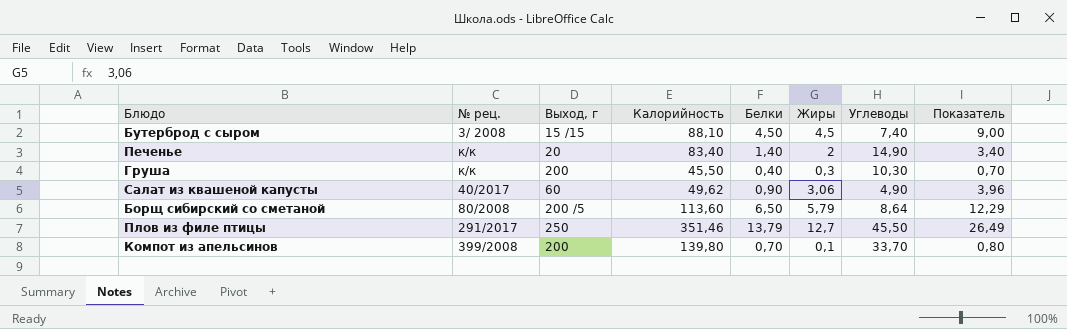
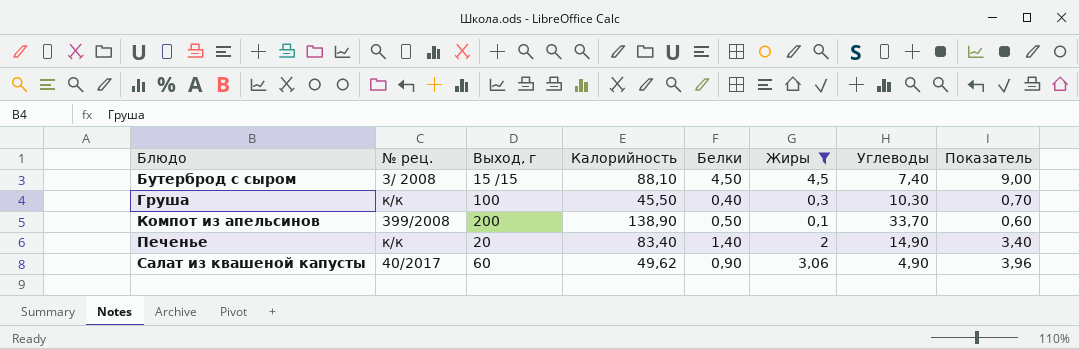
filter: none -> Жиры <= 4,5
row order: none -> Блюдо ascending
Груша | Выход, г: 200 -> 100
Компот из апельсинов | Калорийность: 139,80 -> 138,90
Компот из апельсинов | Белки: 0,70 -> 0,50
Компот из апельсинов | Показатель: 0,80 -> 0,60

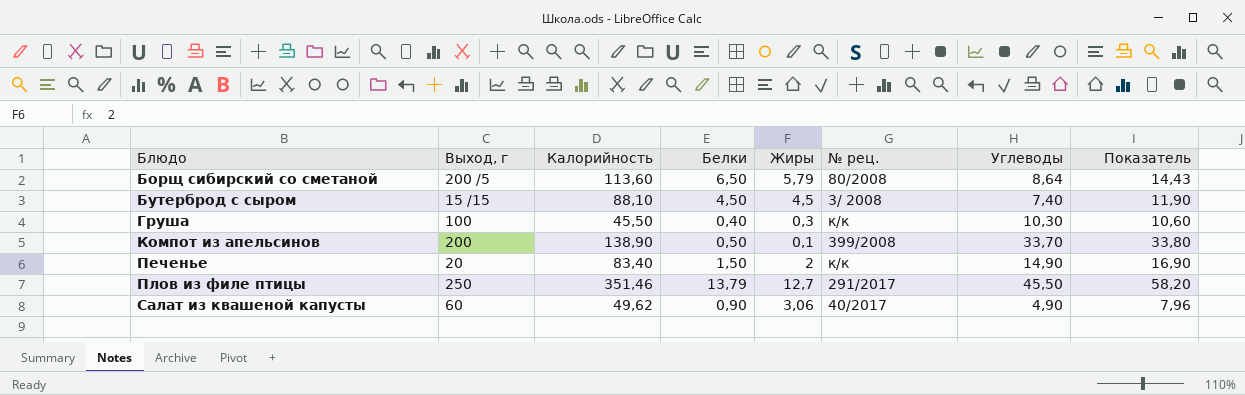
filter: Жиры <= 4,5 -> none
column № рец. | position: 2 -> 6
column Показатель | formula: [Белки] + [Жиры] -> [Жиры] + [Углеводы]
Печенье | Белки: 1,40 -> 1,50

